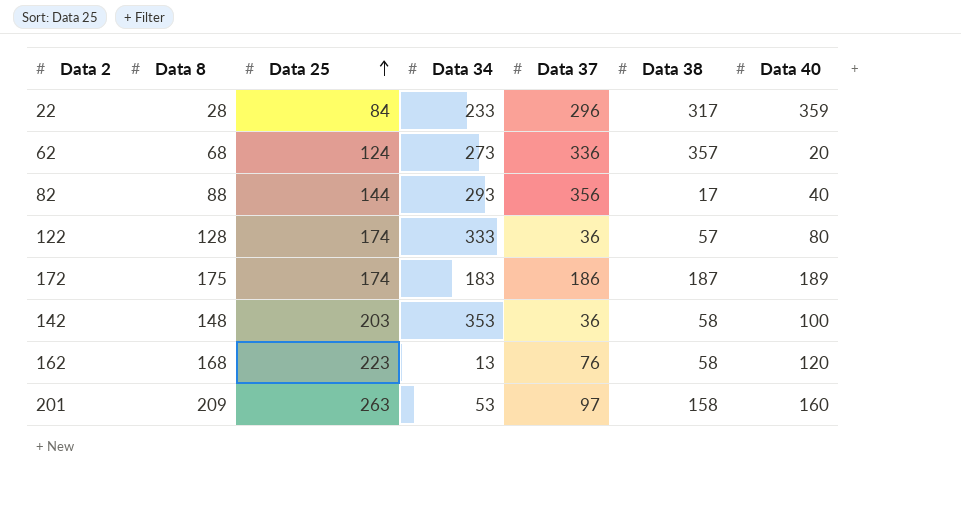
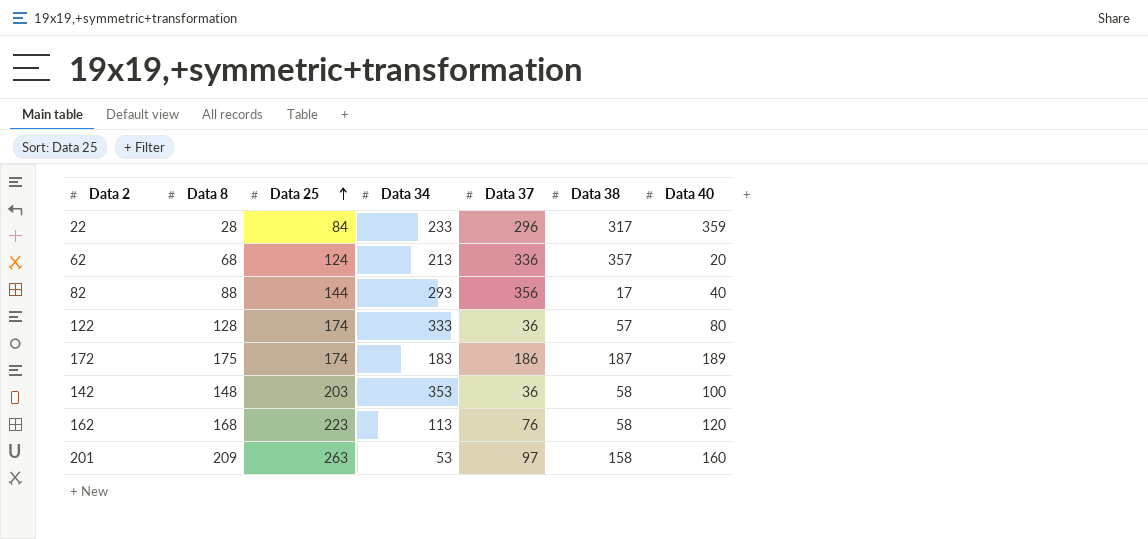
62 | Data 34: 273 -> 213
162 | Data 34: 13 -> 113

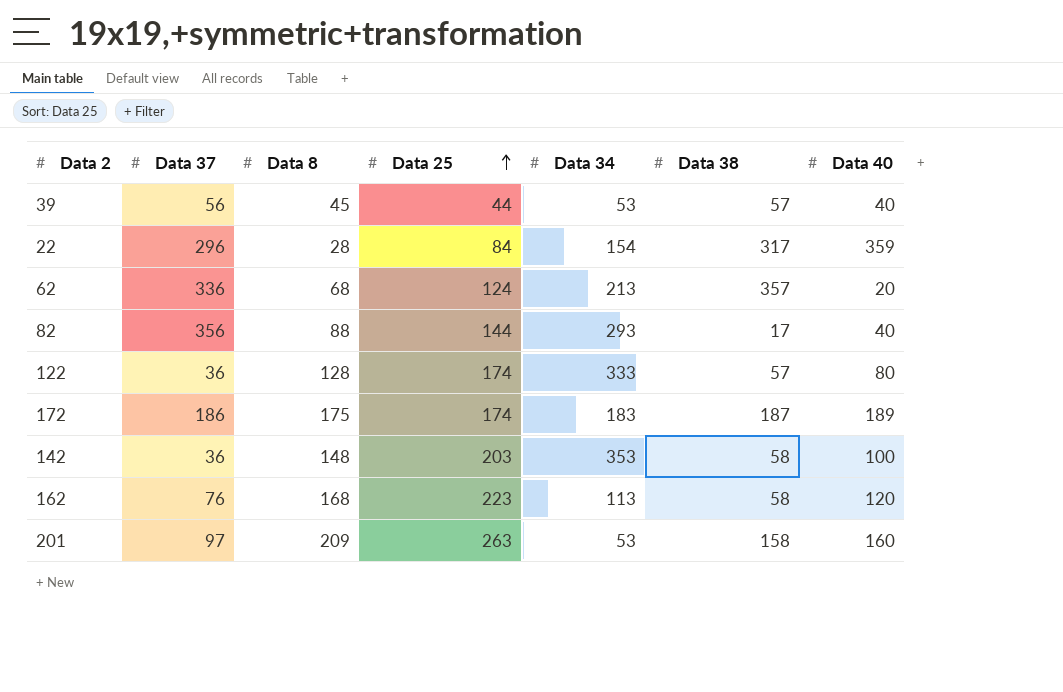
column Data 37 | position: 5 -> 2
row 39: none -> 56 | 45 | 44 | 53 | 57 | 40
22 | Data 34: 233 -> 154

